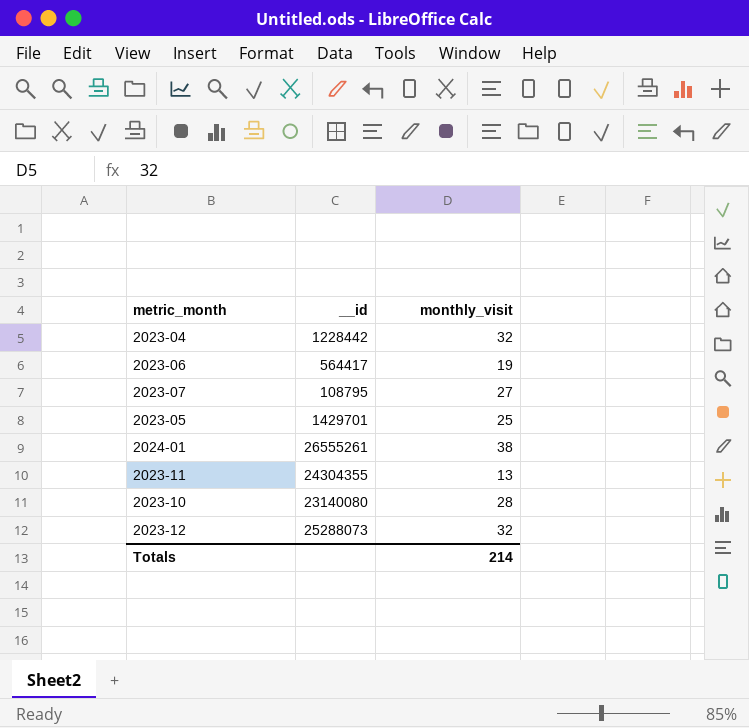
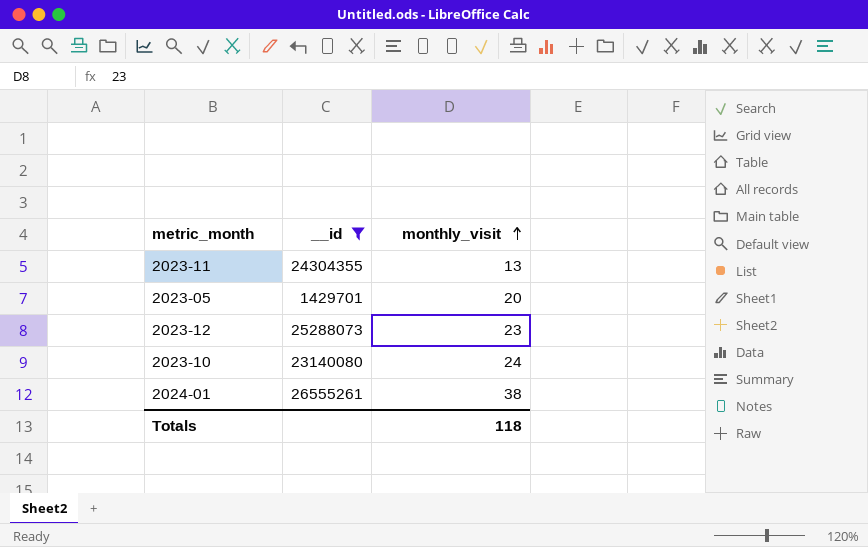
filter: none -> __id >= 1429701
row order: none -> monthly_visit ascending
2023-05 | monthly_visit: 25 -> 20
2023-12 | monthly_visit: 32 -> 23
2023-10 | monthly_visit: 28 -> 24
Totals | monthly_visit: 214 -> 118

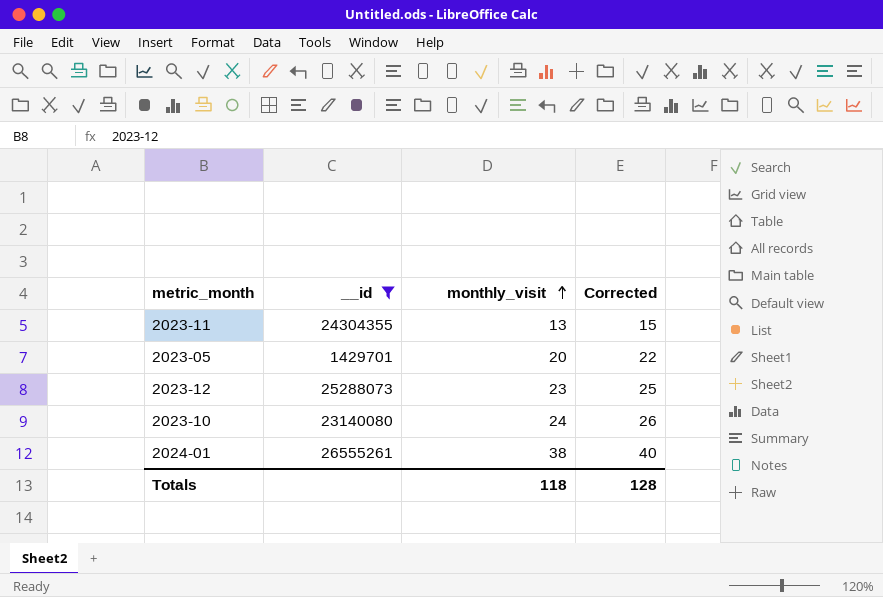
column Corrected | formula: none -> [monthly_visit] + 2

